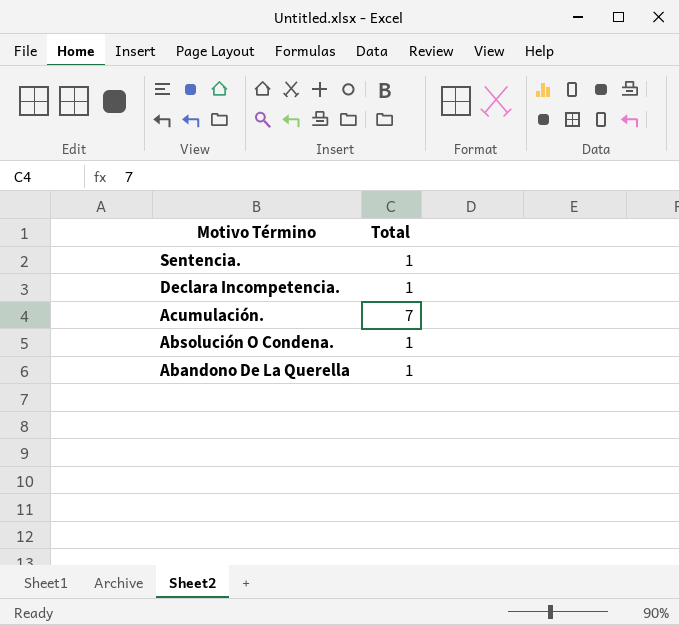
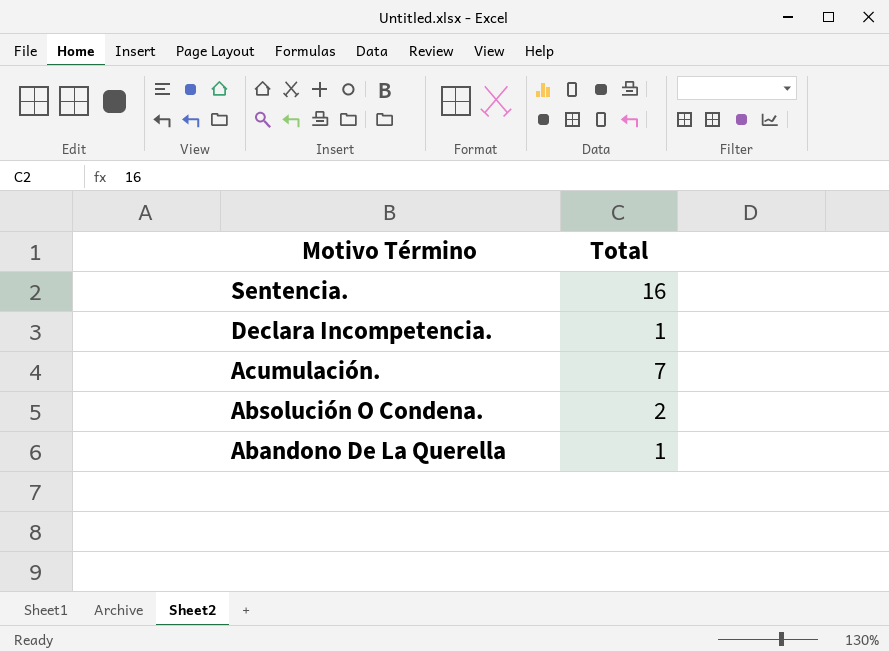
Sentencia. | Total: 1 -> 16
Absolución O Condena. | Total: 1 -> 2

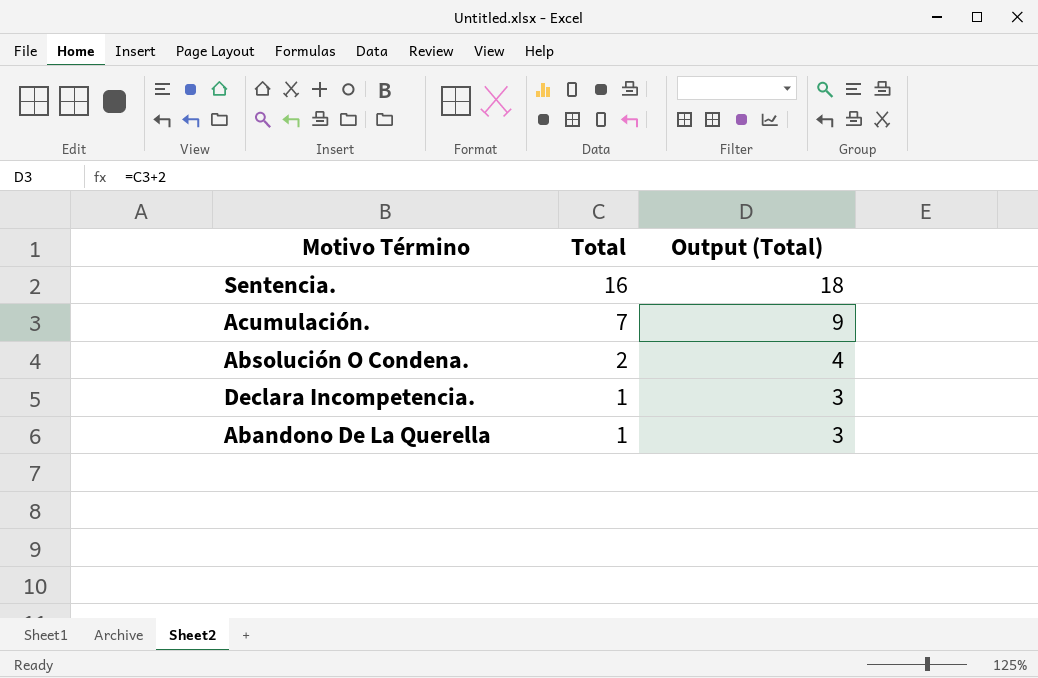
row order: Motivo Término descending -> Total descending
column Output (Total) | formula: none -> [Total] + 2

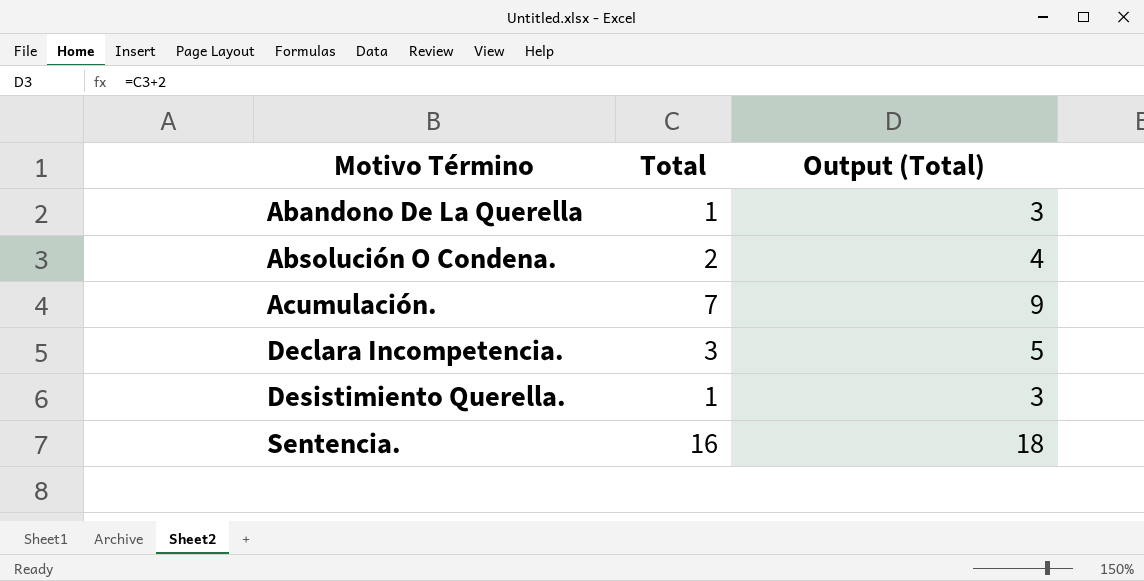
row order: Total descending -> Motivo Término ascending
Declara Incompetencia. | Total: 1 -> 3
Declara Incompetencia. | Output (Total): 3 -> 5
row Desistimiento Querella.: none -> 1 | 3

